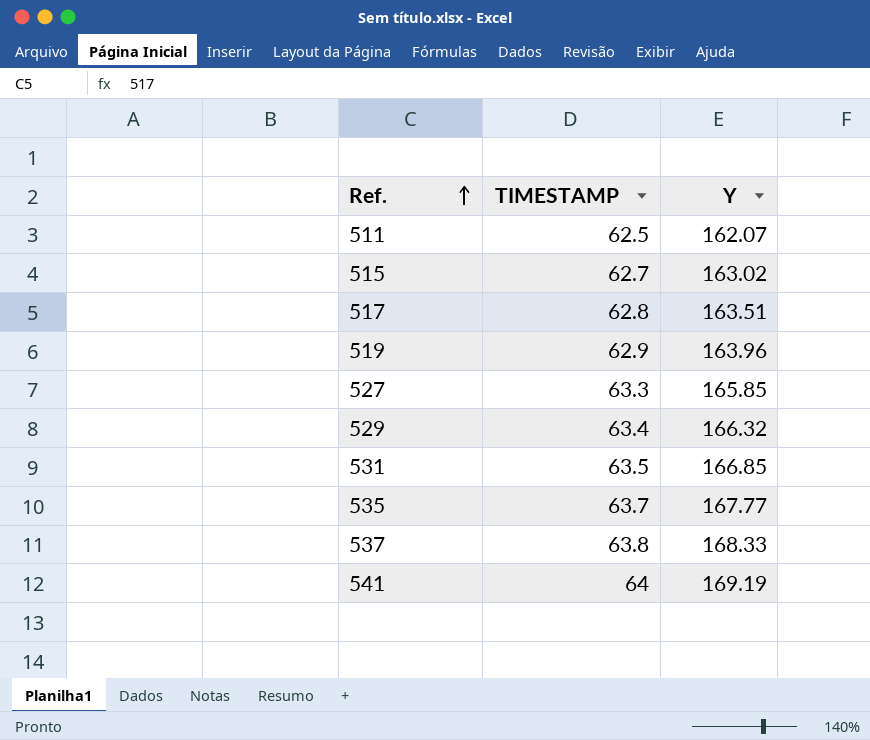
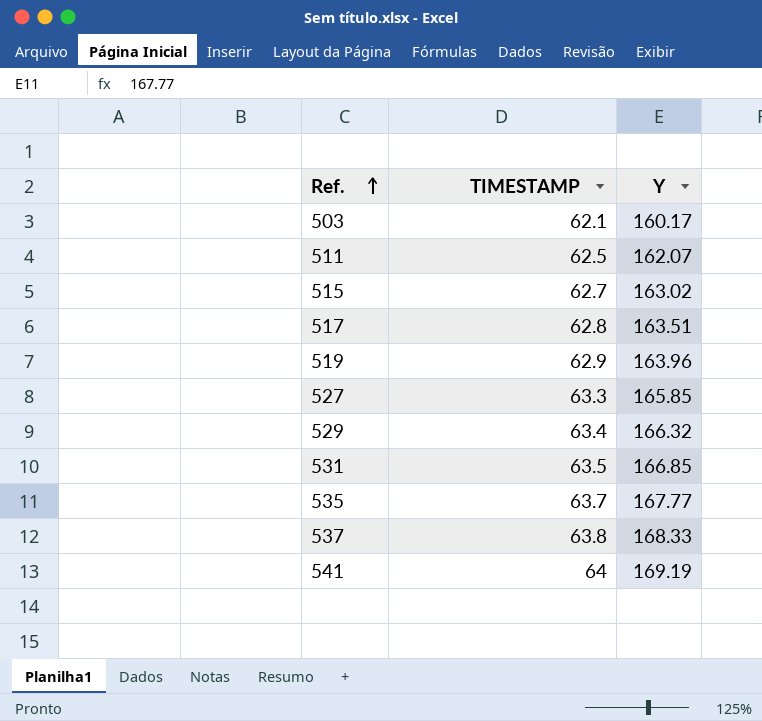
row 503: none -> 62.1 | 160.17

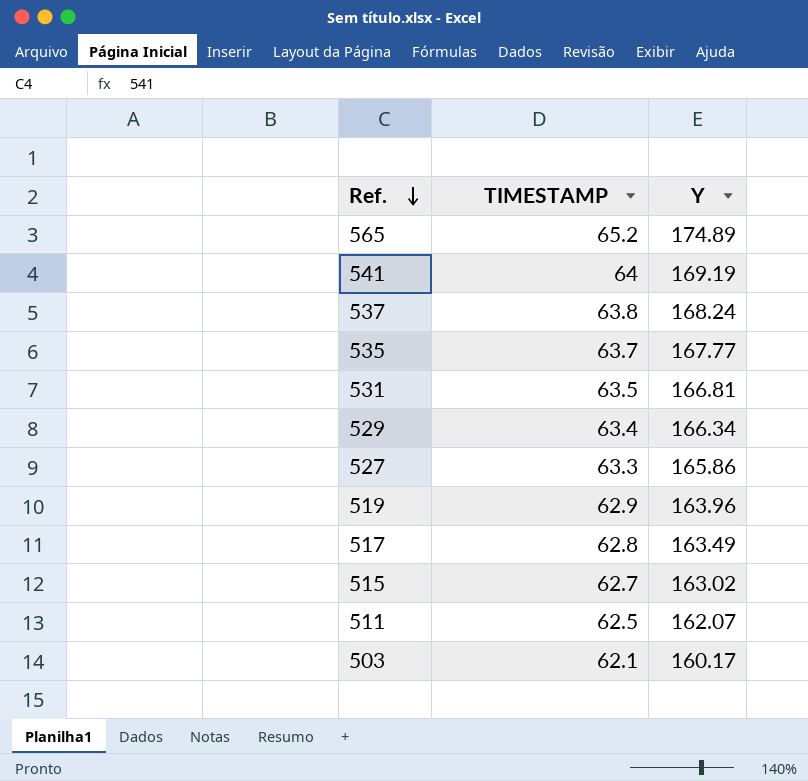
row order: Ref. ascending -> Ref. descending
row 565: none -> 65.2 | 174.89
537 | Y: 168.33 -> 168.24
531 | Y: 166.85 -> 166.81
529 | Y: 166.32 -> 166.34
527 | Y: 165.85 -> 165.86
517 | Y: 163.51 -> 163.49

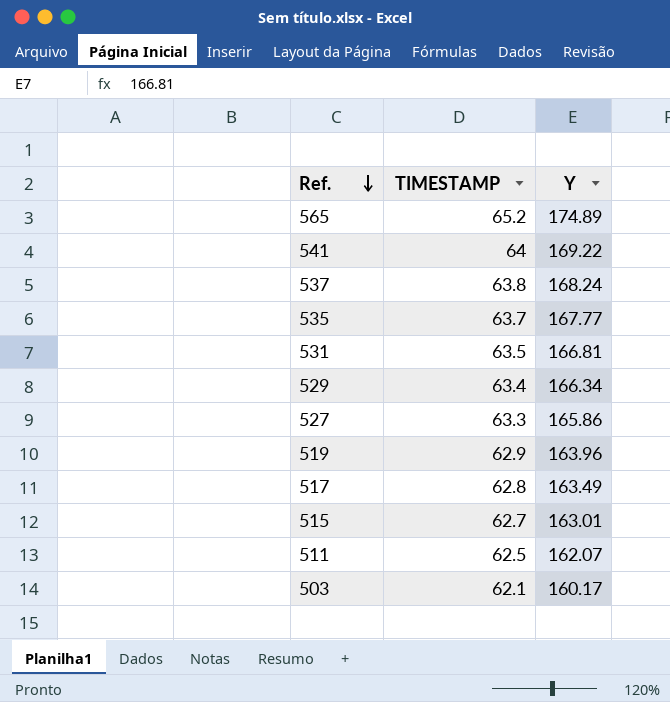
541 | Y: 169.19 -> 169.22
515 | Y: 163.02 -> 163.01

